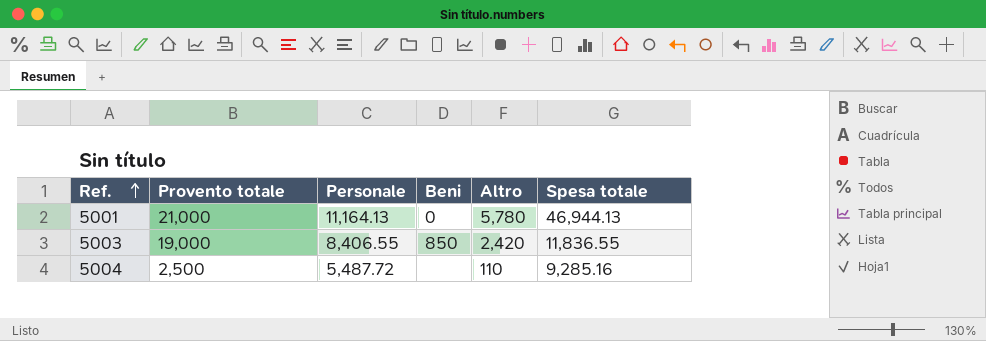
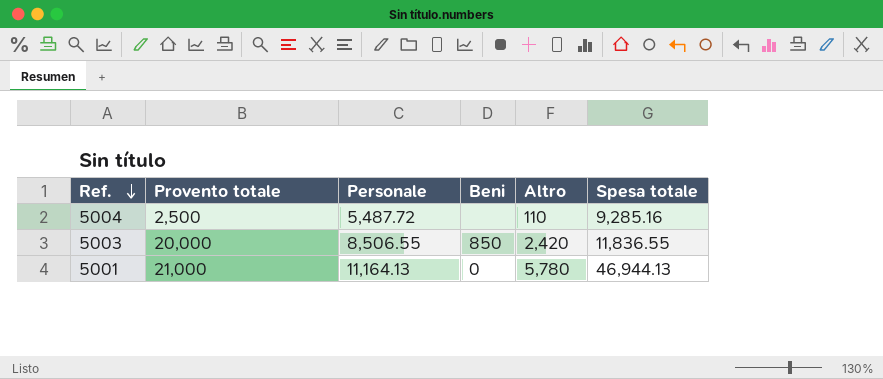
row order: Ref. ascending -> Ref. descending
5003 | Provento totale: 19,000 -> 20,000
5003 | Personale: 8,406.55 -> 8,506.55

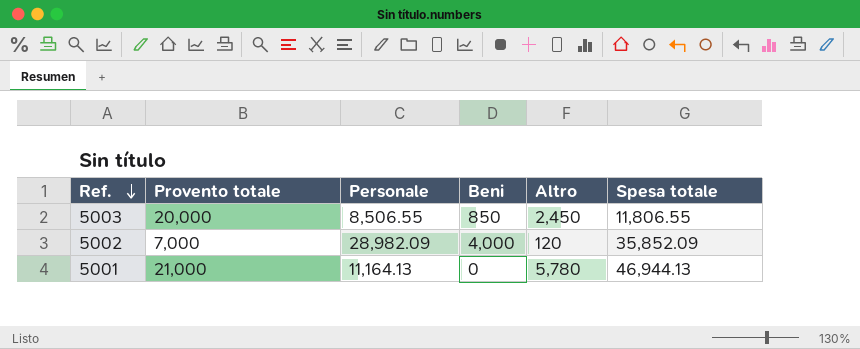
row 5004: 2,500 | 5,487.72 | none | 110 | 9,285.16 -> none
5003 | Altro: 2,420 -> 2,450
5003 | Spesa totale: 11,836.55 -> 11,806.55
row 5002: none -> 7,000 | 28,982.09 | 4,000 | 120 | 35,852.09

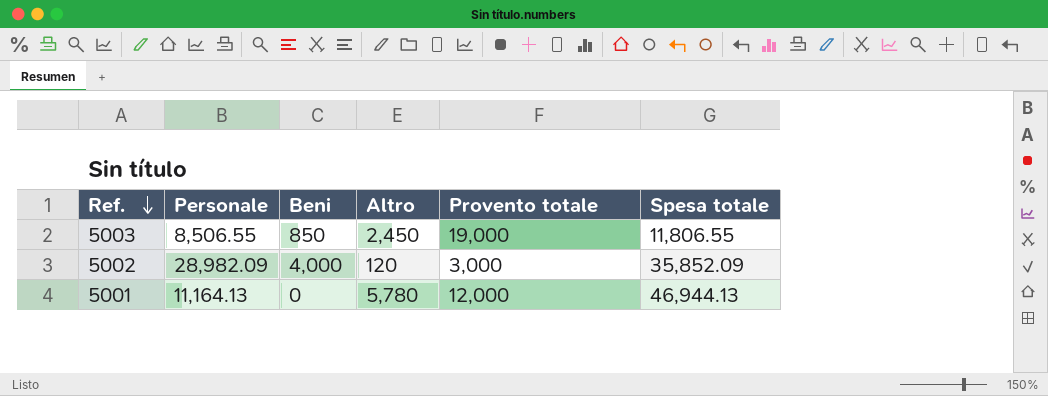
column Provento totale | position: 2 -> 5
5003 | Provento totale: 20,000 -> 19,000
5002 | Provento totale: 7,000 -> 3,000
5001 | Provento totale: 21,000 -> 12,000

